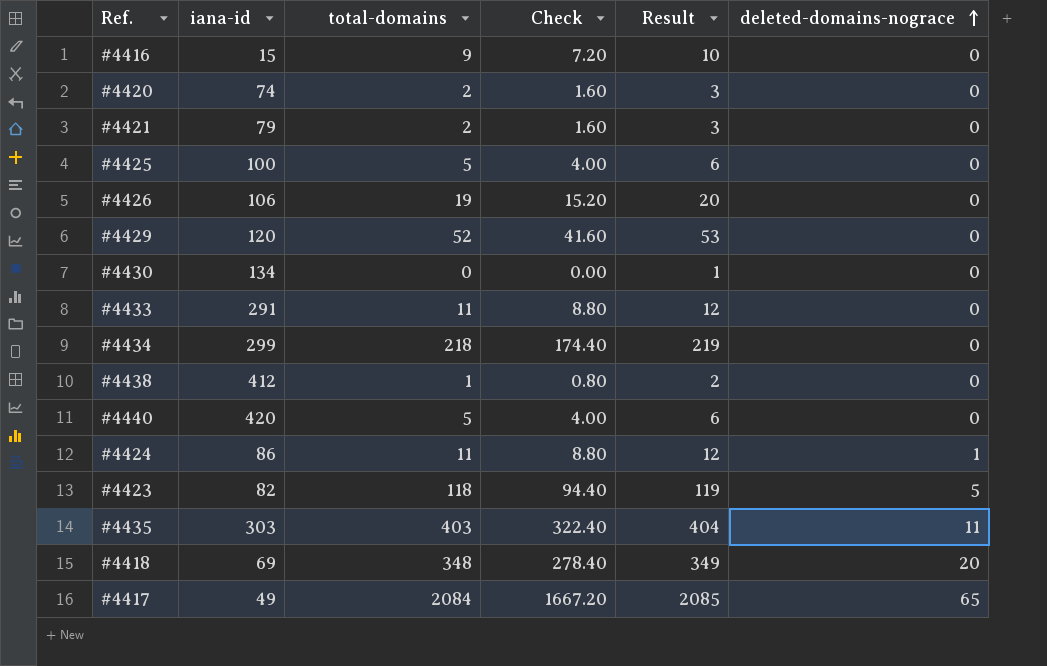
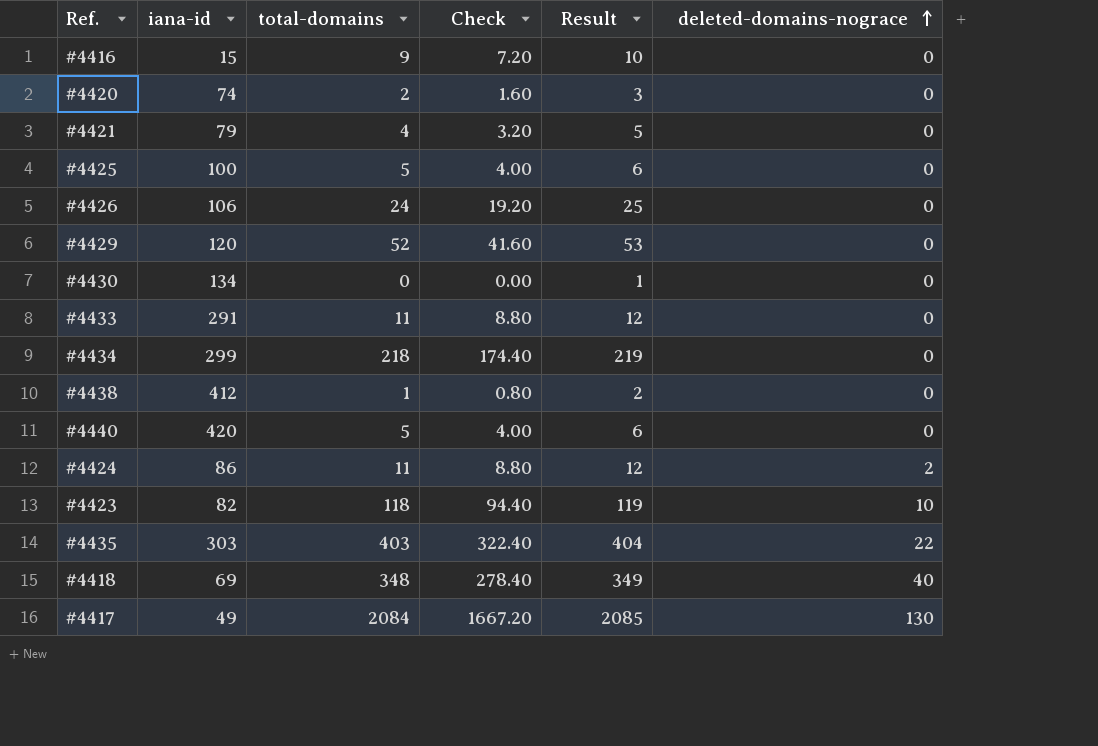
#4421 | total-domains: 2 -> 4
#4421 | Check: 1.60 -> 3.20
#4421 | Result: 3 -> 5
#4426 | total-domains: 19 -> 24
#4426 | Check: 15.20 -> 19.20
#4426 | Result: 20 -> 25
#4424 | deleted-domains-nograce: 1 -> 2
#4423 | deleted-domains-nograce: 5 -> 10
#4435 | deleted-domains-nograce: 11 -> 22
#4418 | deleted-domains-nograce: 20 -> 40
#4417 | deleted-domains-nograce: 65 -> 130

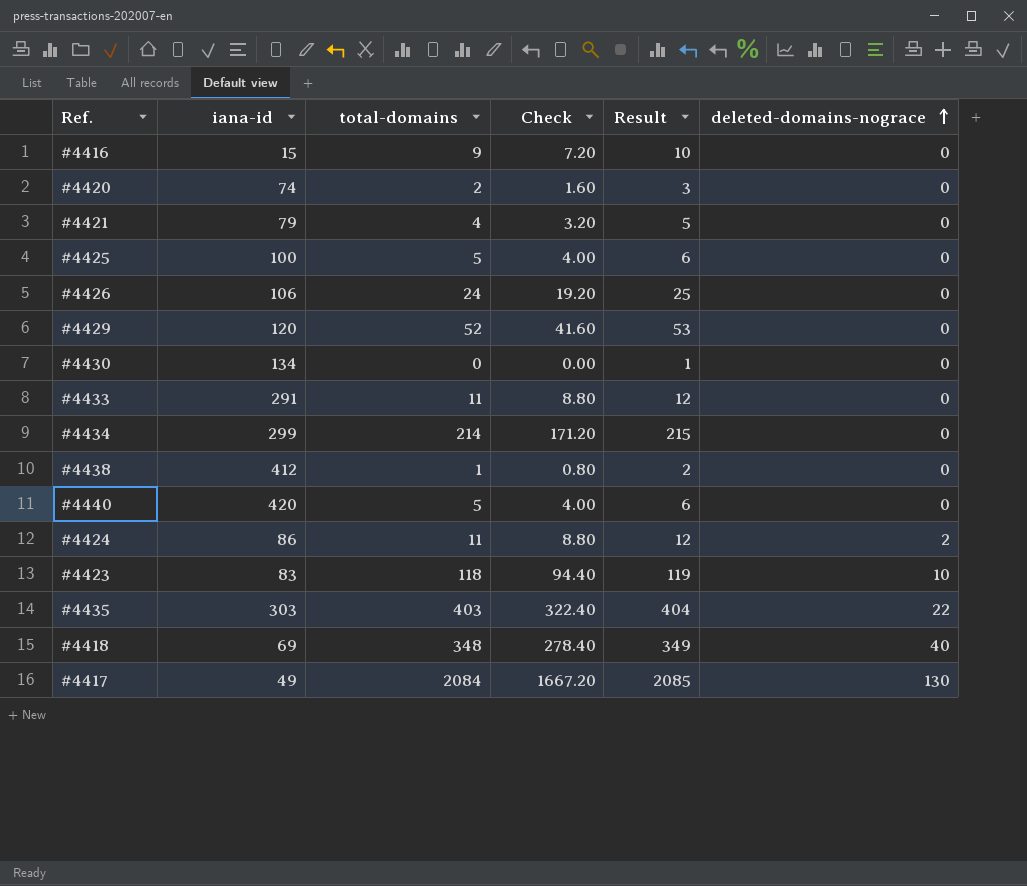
#4434 | total-domains: 218 -> 214
#4434 | Check: 174.40 -> 171.20
#4434 | Result: 219 -> 215
#4423 | iana-id: 82 -> 83

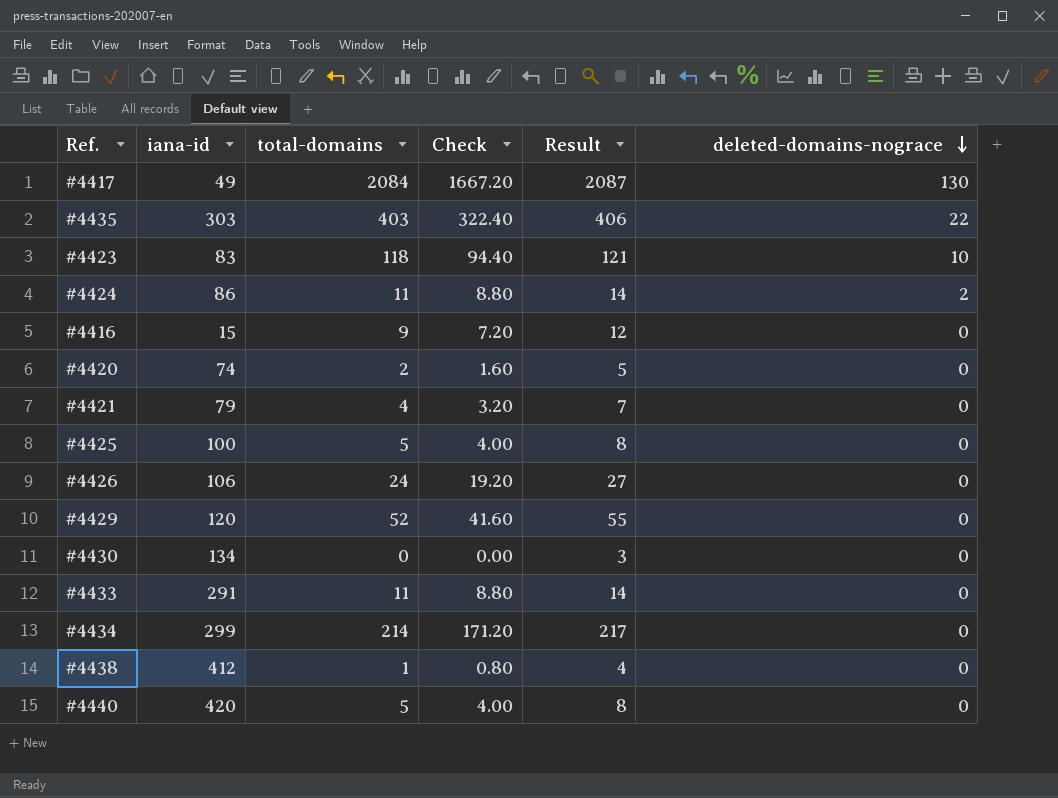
row order: deleted-domains-nograce ascending -> deleted-domains-nograce descending
column Result | formula: [total-domains] + 1 -> [total-domains] + 3
row #4418: 69 | 348 | 278.40 | 349 | 40 -> none

